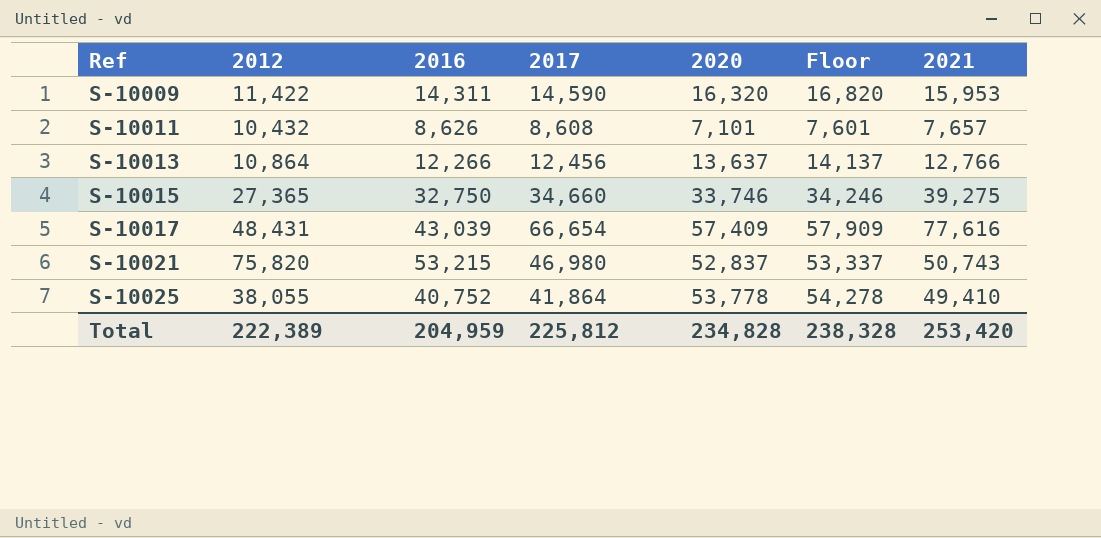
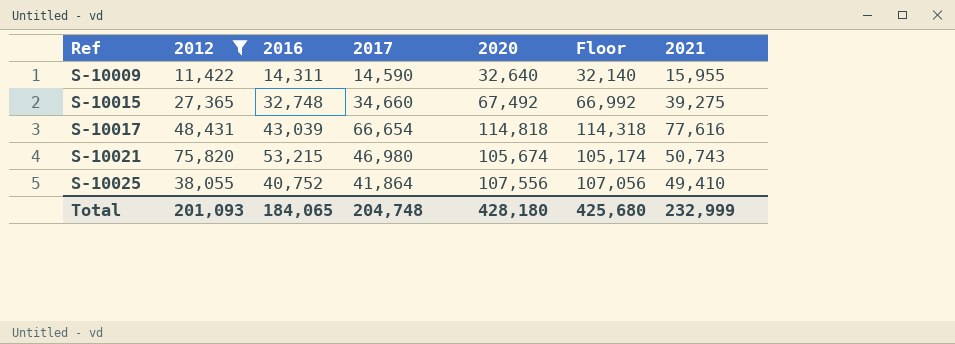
filter: none -> 2012 >= 11,422
column Floor | formula: [2020] + 500 -> [2020] - 500
S-10009 | 2020: 16,320 -> 32,640
S-10009 | 2021: 15,953 -> 15,955
S-10015 | 2016: 32,750 -> 32,748
S-10015 | 2020: 33,746 -> 67,492
S-10017 | 2020: 57,409 -> 114,818
S-10021 | 2020: 52,837 -> 105,674
S-10025 | 2020: 53,778 -> 107,556
Total | 2012: 222,389 -> 201,093
Total | 2016: 204,959 -> 184,065
Total | 2017: 225,812 -> 204,748
Total | 2020: 234,828 -> 428,180
Total | Floor: 238,328 -> 425,680
Total | 2021: 253,420 -> 232,999

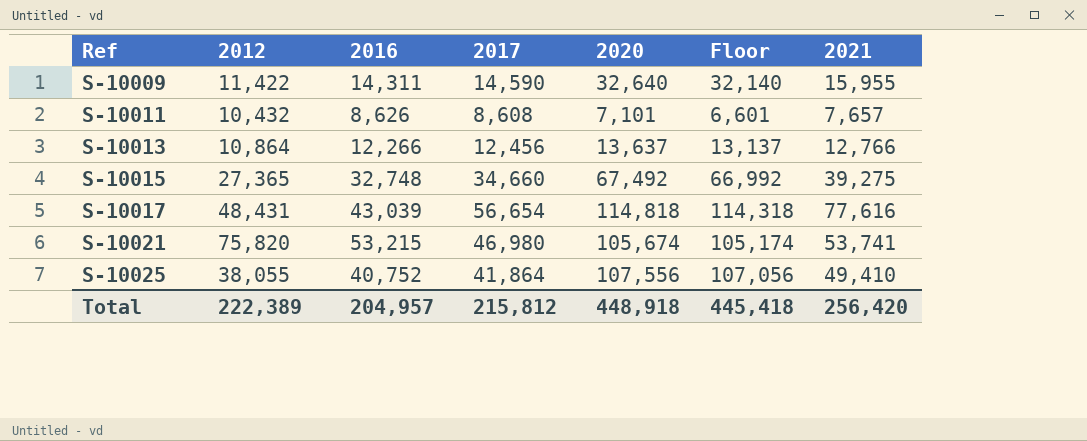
filter: 2012 >= 11,422 -> none
S-10017 | 2017: 66,654 -> 56,654
S-10021 | 2021: 50,743 -> 53,741
Total | 2012: 201,093 -> 222,389
Total | 2016: 184,065 -> 204,957
Total | 2017: 204,748 -> 215,812
Total | 2020: 428,180 -> 448,918
Total | Floor: 425,680 -> 445,418
Total | 2021: 232,999 -> 256,420

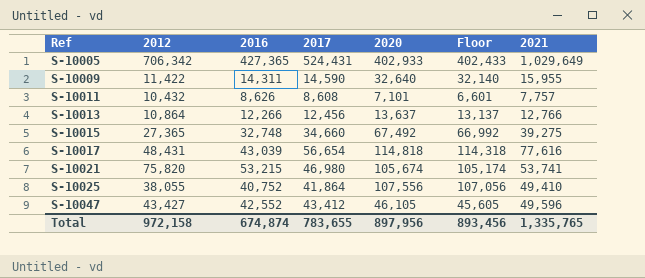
row S-10005: none -> 706,342 | 427,365 | 524,431 | 402,933 | 402,433 | 1,029,649
S-10011 | 2021: 7,657 -> 7,757
row S-10047: none -> 43,427 | 42,552 | 43,412 | 46,105 | 45,605 | 49,596
Total | 2012: 222,389 -> 972,158
Total | 2016: 204,957 -> 674,874
Total | 2017: 215,812 -> 783,655
Total | 2020: 448,918 -> 897,956
Total | Floor: 445,418 -> 893,456
Total | 2021: 256,420 -> 1,335,765

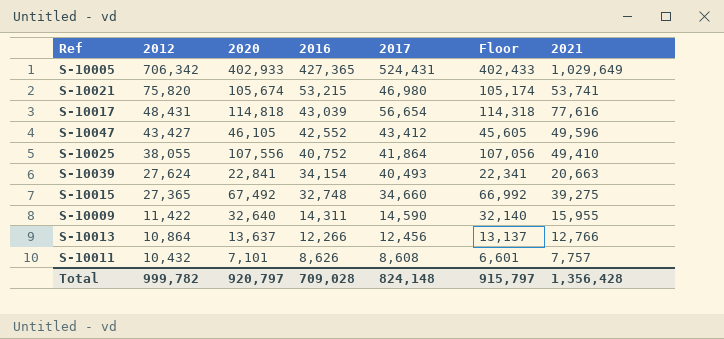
row order: Ref ascending -> 2012 descending
column 2020 | position: 5 -> 3
row S-10039: none -> 27,624 | 22,841 | 34,154 | 40,493 | 22,341 | 20,663
Total | 2012: 972,158 -> 999,782
Total | 2020: 897,956 -> 920,797
Total | 2016: 674,874 -> 709,028
Total | 2017: 783,655 -> 824,148
Total | Floor: 893,456 -> 915,797
Total | 2021: 1,335,765 -> 1,356,428

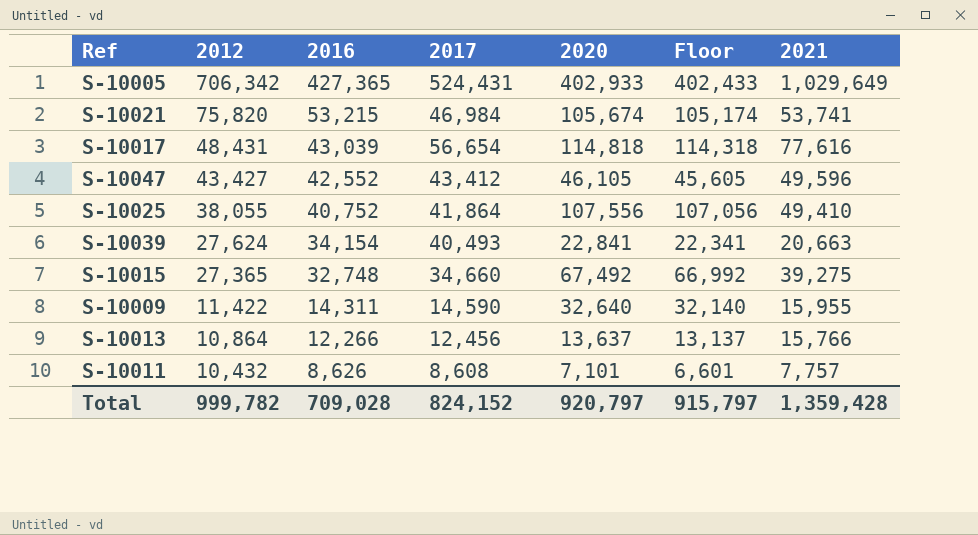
column 2020 | position: 3 -> 5
S-10021 | 2017: 46,980 -> 46,984
S-10013 | 2021: 12,766 -> 15,766
Total | 2017: 824,148 -> 824,152
Total | 2021: 1,356,428 -> 1,359,428

